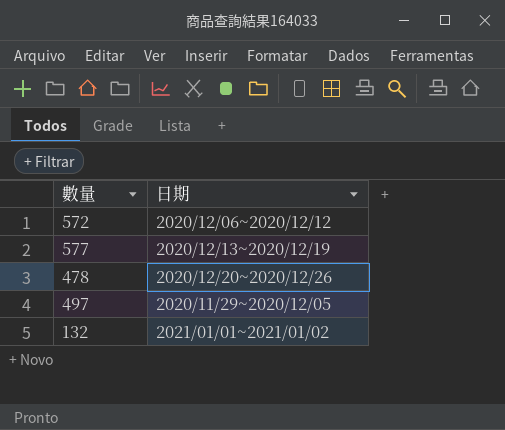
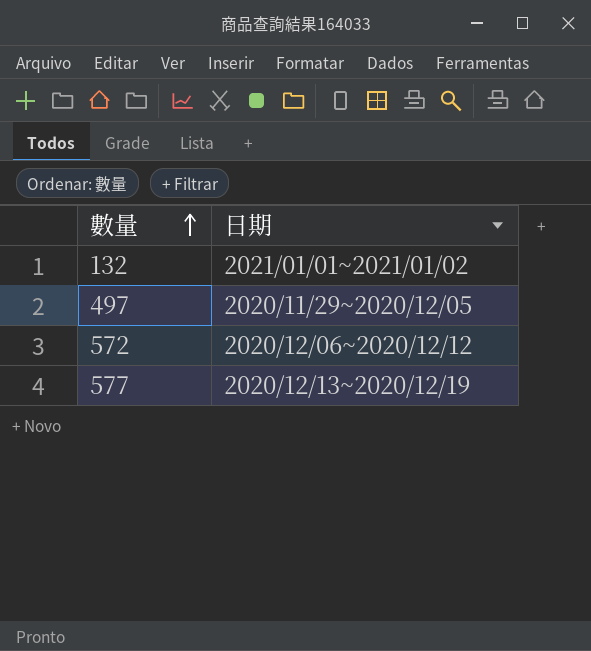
row order: none -> 數量 ascending
row 478: 2020/12/20~2020/12/26 -> none

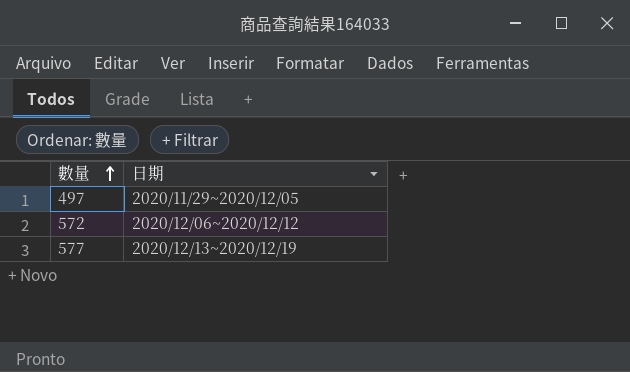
row 132: 2021/01/01~2021/01/02 -> none

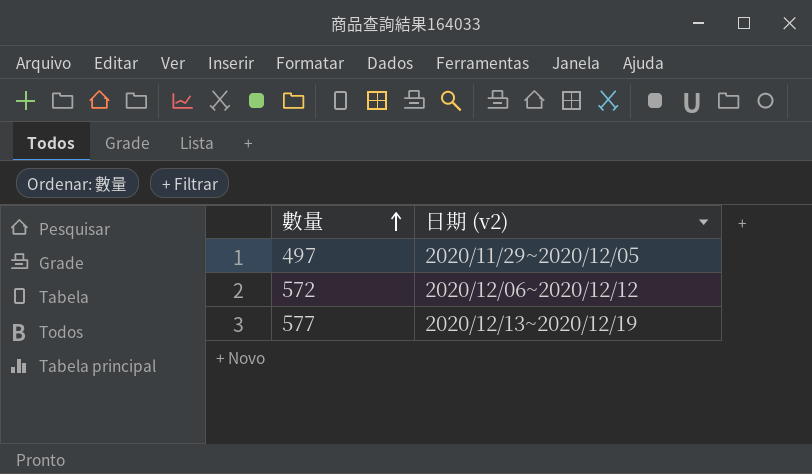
column name: 日期 -> 日期 (v2)

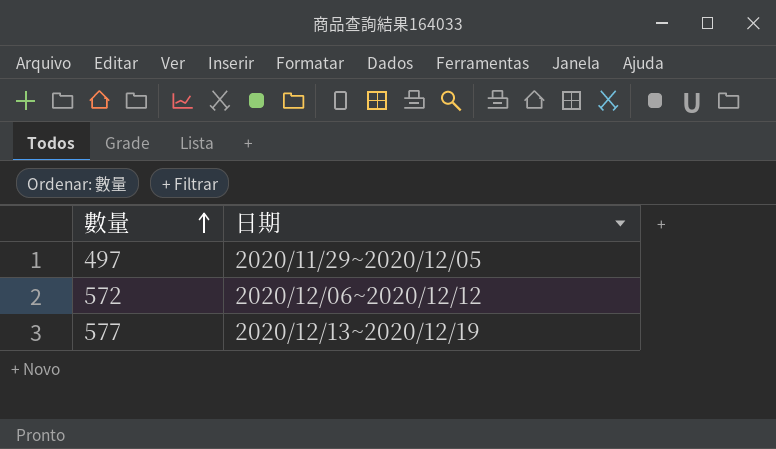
column name: 日期 (v2) -> 日期

